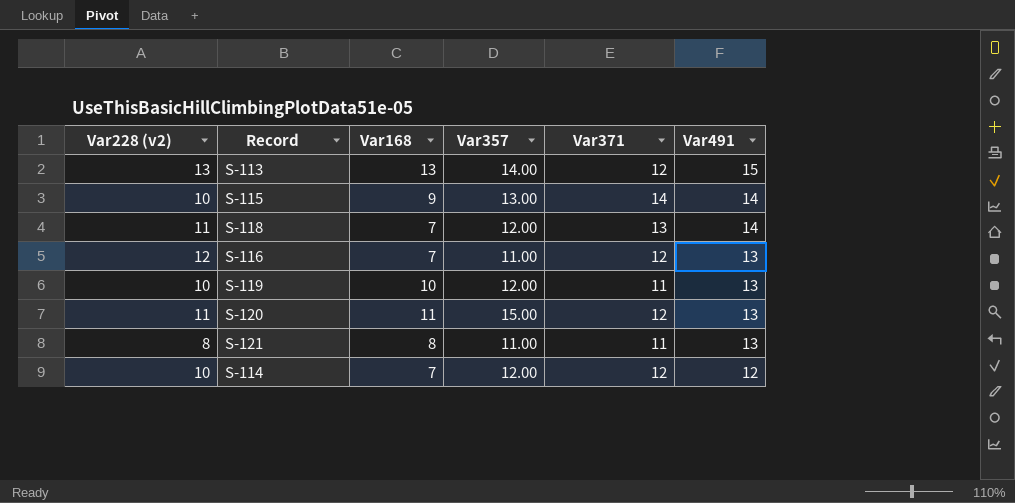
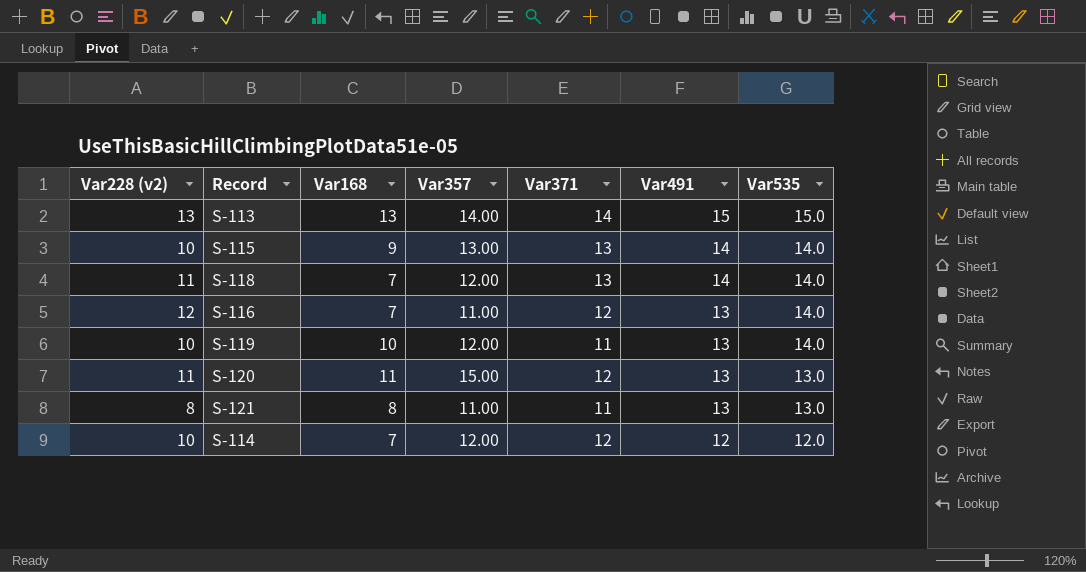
column Var535 | position: none -> 7
S-113 | Var371: 12 -> 14
S-115 | Var371: 14 -> 13

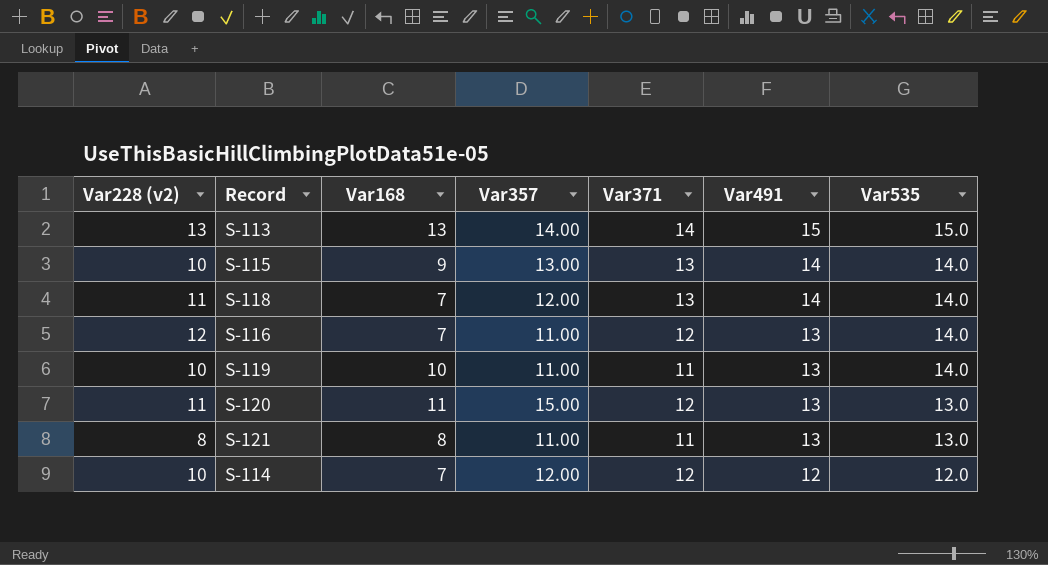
S-119 | Var357: 12.00 -> 11.00

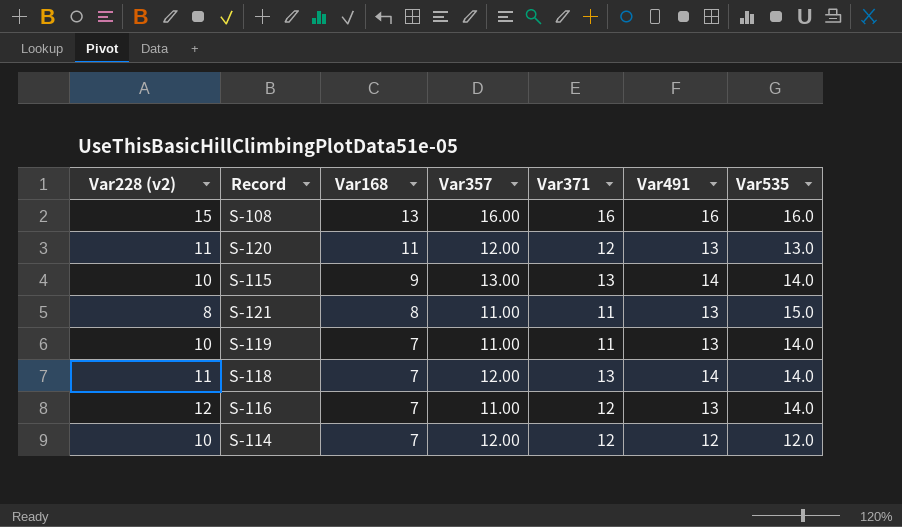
row order: Var491 descending -> Var168 descending
row S-113: 13 | 13 | 14.00 | 14 | 15 | 15.0 -> none
row S-108: none -> 15 | 13 | 16.00 | 16 | 16 | 16.0
S-120 | Var357: 15.00 -> 12.00
S-121 | Var535: 13.0 -> 15.0
S-119 | Var168: 10 -> 7

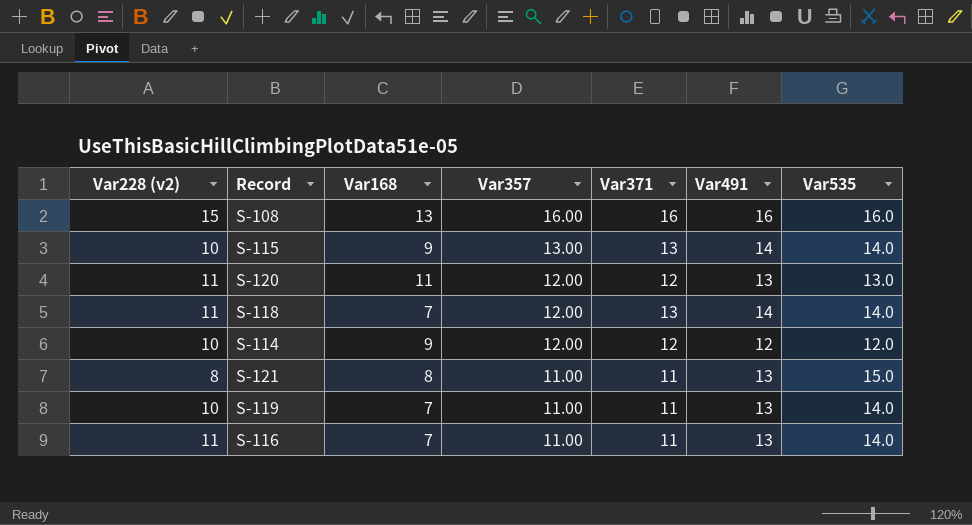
row order: Var168 descending -> Var357 descending
S-114 | Var168: 7 -> 9
S-116 | Var228 (v2): 12 -> 11
S-116 | Var371: 12 -> 11

